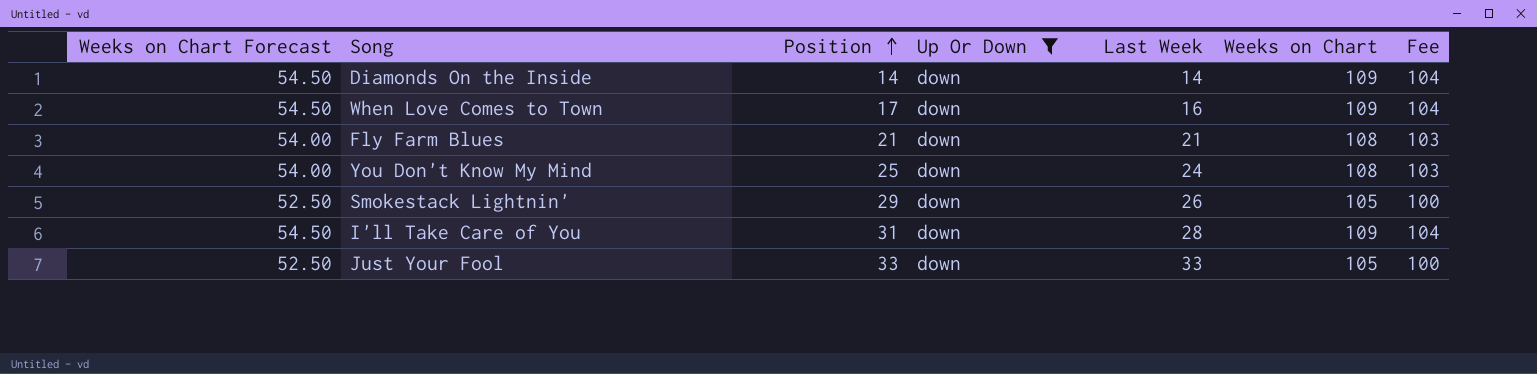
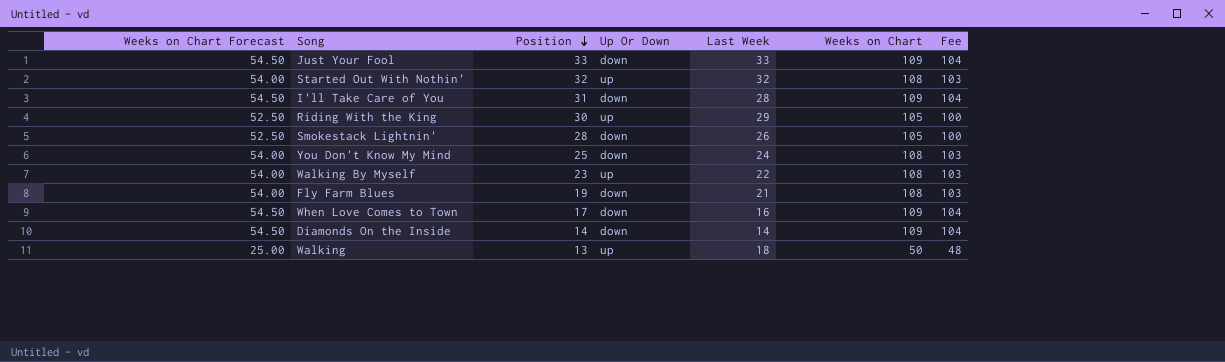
filter: Up Or Down = down -> none
row order: Position ascending -> Position descending
Just Your Fool | Weeks on Chart Forecast: 52.50 -> 54.50
Just Your Fool | Weeks on Chart: 105 -> 109
Just Your Fool | Fee: 100 -> 104
Smokestack Lightnin' | Position: 29 -> 28
Fly Farm Blues | Position: 21 -> 19

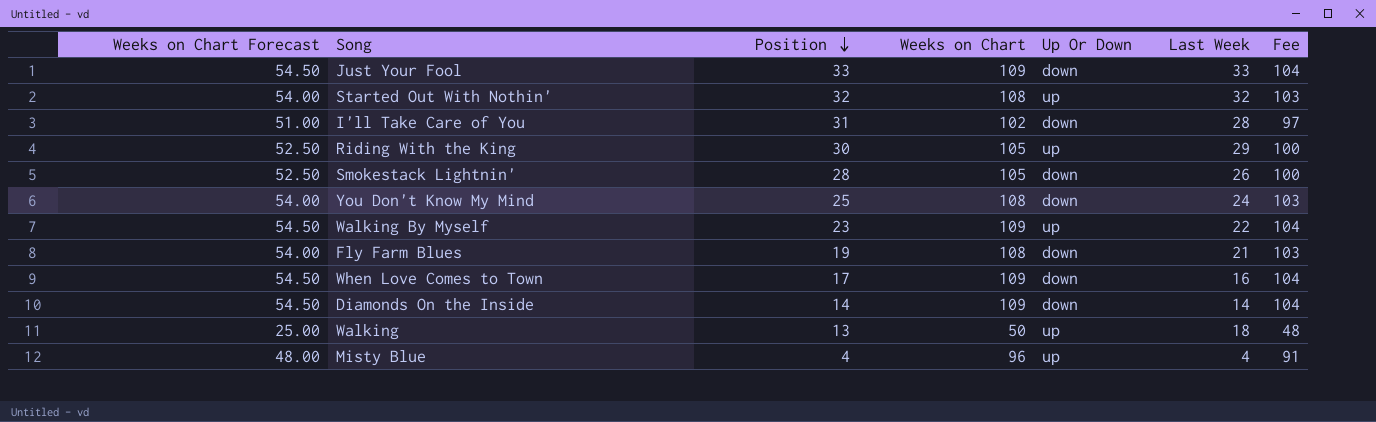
column Weeks on Chart | position: 6 -> 4
I'll Take Care of You | Weeks on Chart Forecast: 54.50 -> 51.00
I'll Take Care of You | Weeks on Chart: 109 -> 102
I'll Take Care of You | Fee: 104 -> 97
Walking By Myself | Weeks on Chart Forecast: 54.00 -> 54.50
Walking By Myself | Weeks on Chart: 108 -> 109
Walking By Myself | Fee: 103 -> 104
row Misty Blue: none -> 48.00 | 4 | 96 | up | 4 | 91

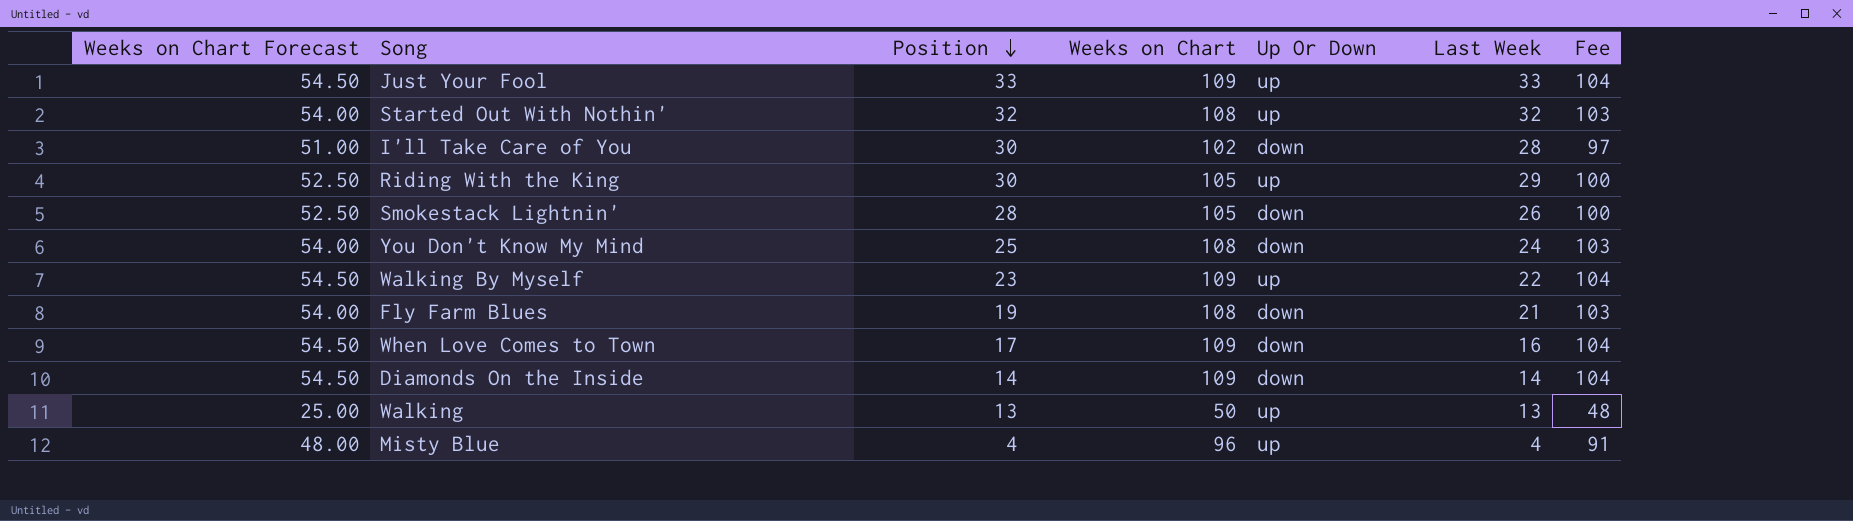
Just Your Fool | Up Or Down: down -> up
I'll Take Care of You | Position: 31 -> 30
Walking | Last Week: 18 -> 13

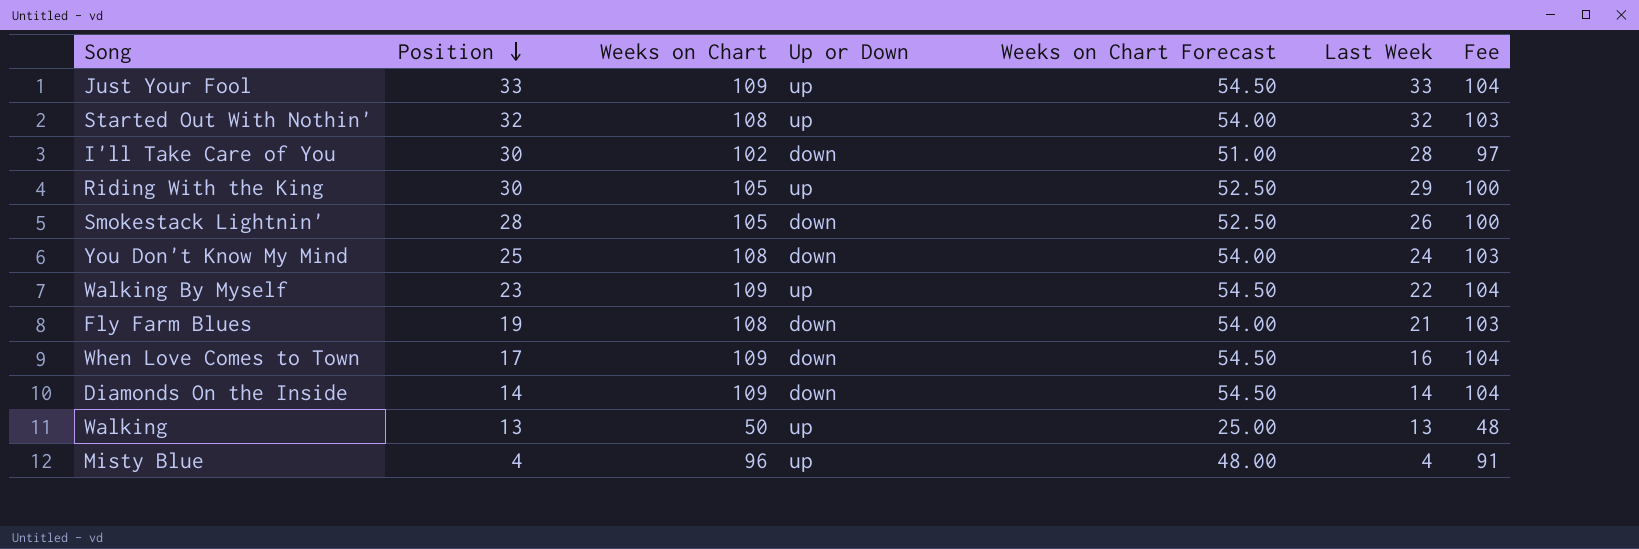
column name: Up Or Down -> Up or Down
column Weeks on Chart Forecast | position: 1 -> 5

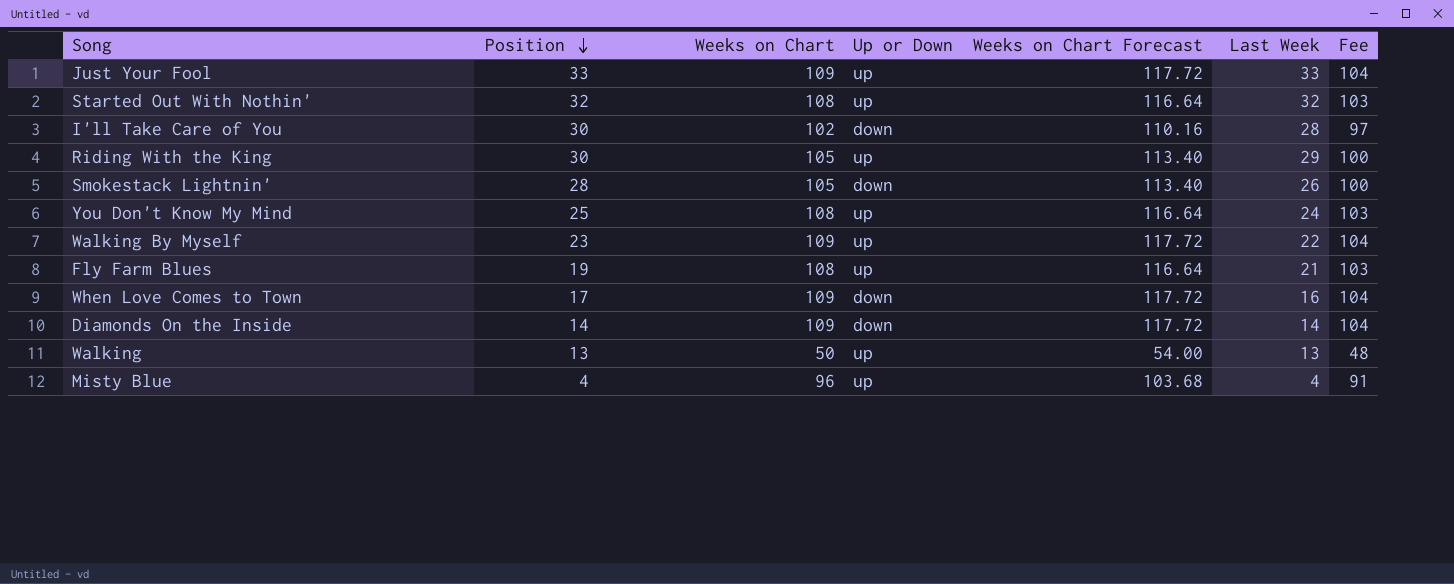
column Weeks on Chart Forecast | formula: [Weeks on Chart] * 0.5 -> [Weeks on Chart] * 1.08
You Don't Know My Mind | Up or Down: down -> up
Fly Farm Blues | Up or Down: down -> up

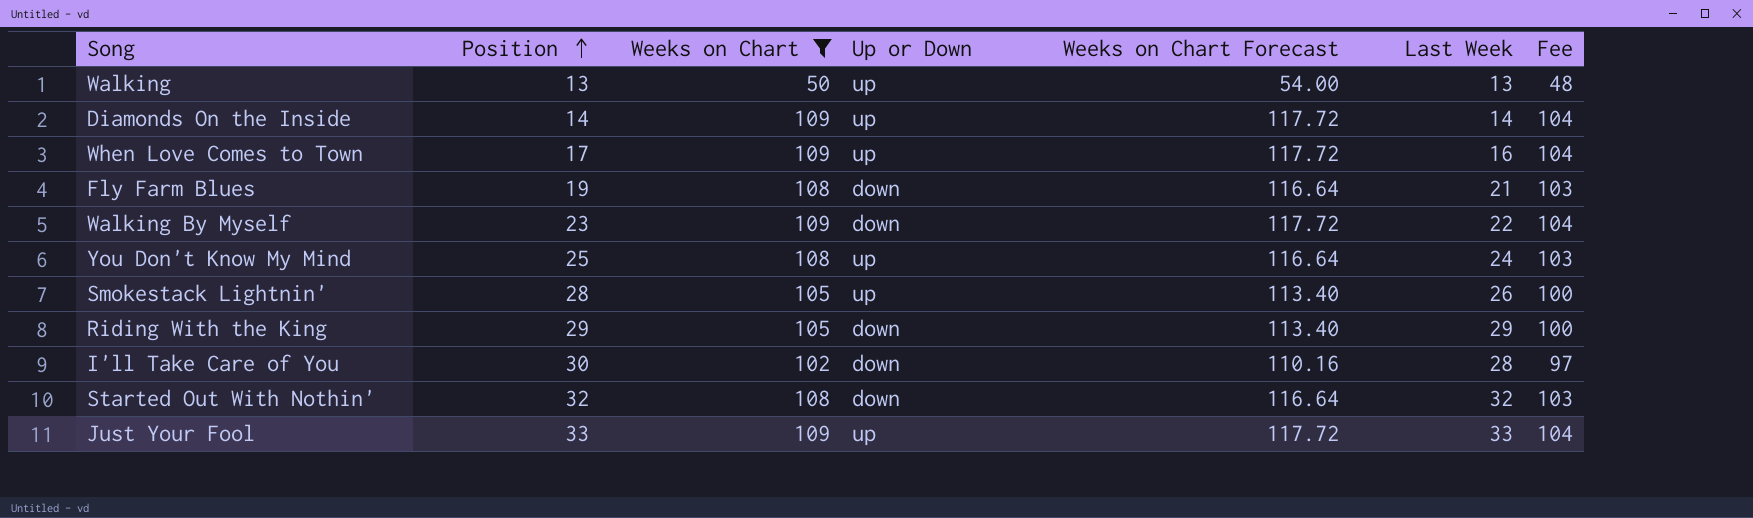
filter: none -> Weeks on Chart != 96
row order: Position descending -> Position ascending
Diamonds On the Inside | Up or Down: down -> up
When Love Comes to Town | Up or Down: down -> up
Fly Farm Blues | Up or Down: up -> down
Walking By Myself | Up or Down: up -> down
Smokestack Lightnin' | Up or Down: down -> up
Riding With the King | Position: 30 -> 29
Riding With the King | Up or Down: up -> down
Started Out With Nothin' | Up or Down: up -> down

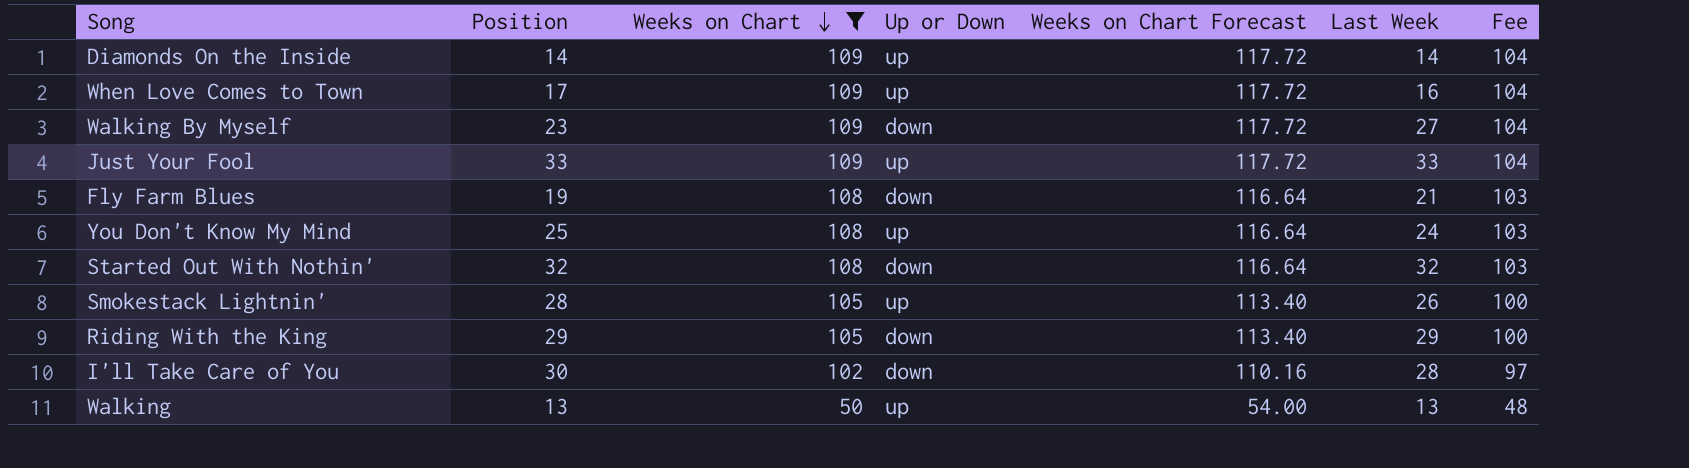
row order: Position ascending -> Weeks on Chart descending
Walking By Myself | Last Week: 22 -> 27

